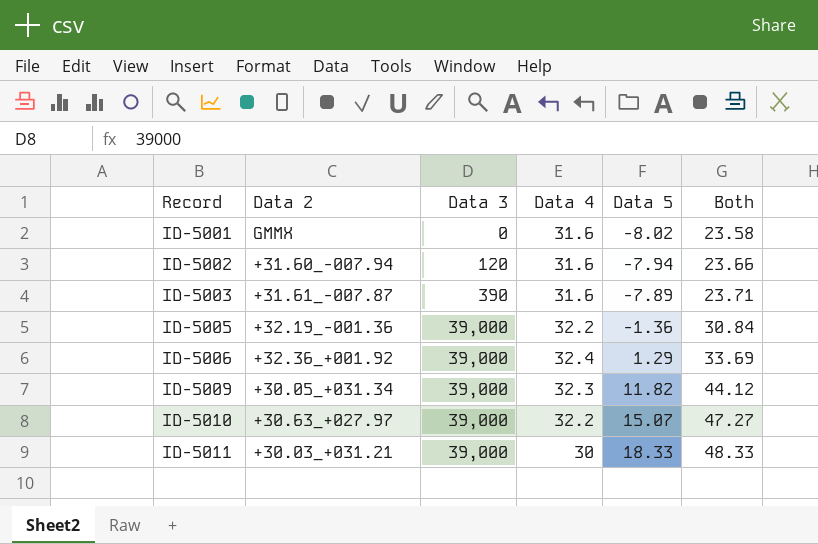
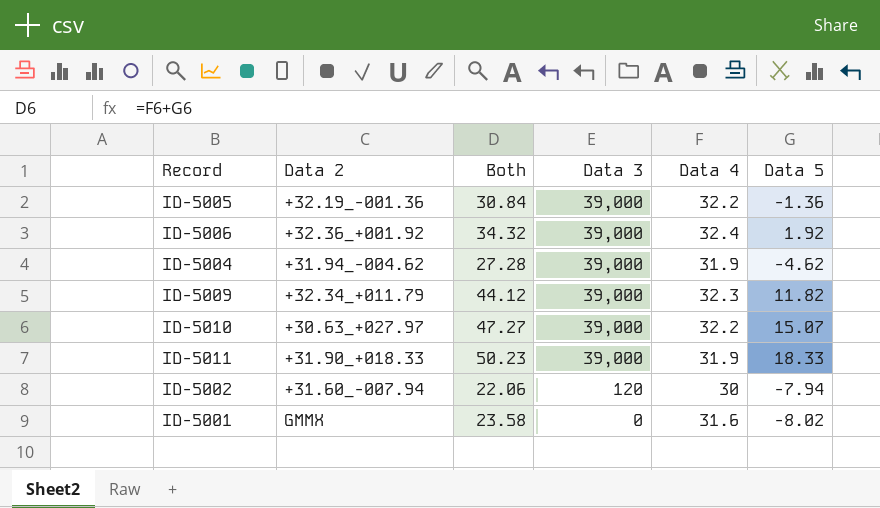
row order: Record ascending -> Data 3 descending
column Both | position: 6 -> 3
row ID-5003: +31.61_-007.87 | 390 | 31.6 | -7.89 | 23.71 -> none
ID-5006 | Both: 33.69 -> 34.32
ID-5006 | Data 5: 1.29 -> 1.92
row ID-5004: none -> +31.94_-004.62 | 27.28 | 39,000 | 31.9 | -4.62
ID-5009 | Data 2: +30.05_+031.34 -> +32.34_+011.79
ID-5011 | Data 2: +30.03_+031.21 -> +31.90_+018.33
ID-5011 | Both: 48.33 -> 50.23
ID-5011 | Data 4: 30 -> 31.9
ID-5002 | Both: 23.66 -> 22.06
ID-5002 | Data 4: 31.6 -> 30

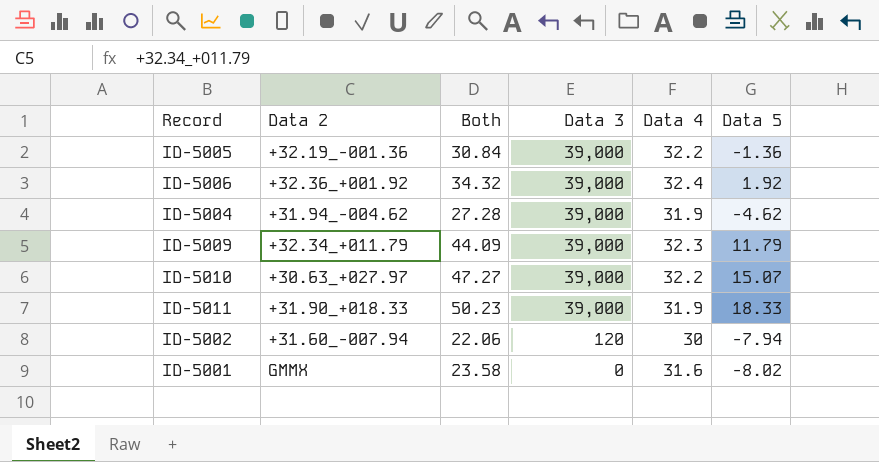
ID-5009 | Both: 44.12 -> 44.09
ID-5009 | Data 5: 11.82 -> 11.79

